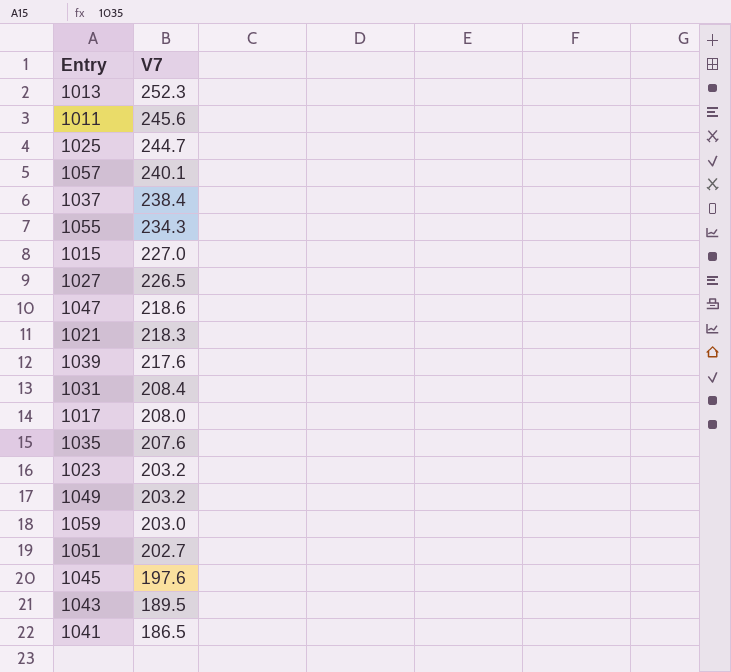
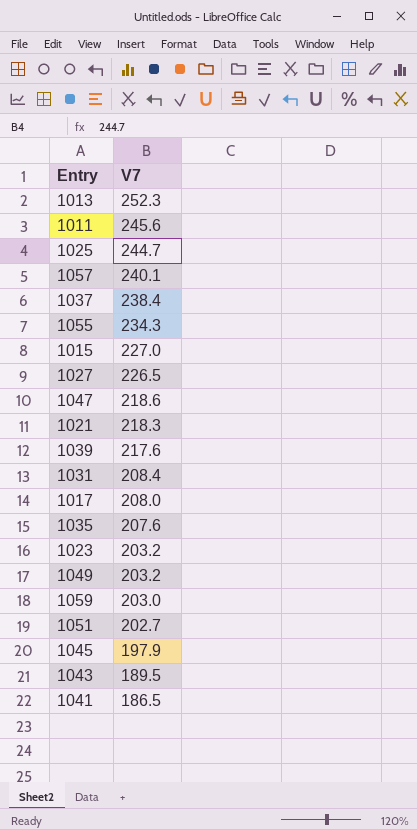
1045 | V7: 197.6 -> 197.9

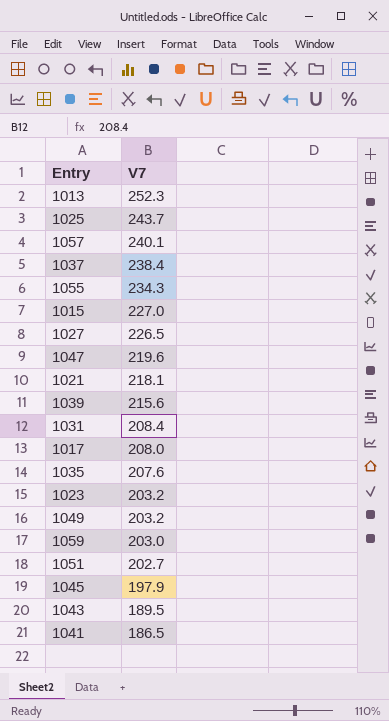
row 1011: 245.6 -> none
1025 | V7: 244.7 -> 243.7
1047 | V7: 218.6 -> 219.6
1021 | V7: 218.3 -> 218.1
1039 | V7: 217.6 -> 215.6

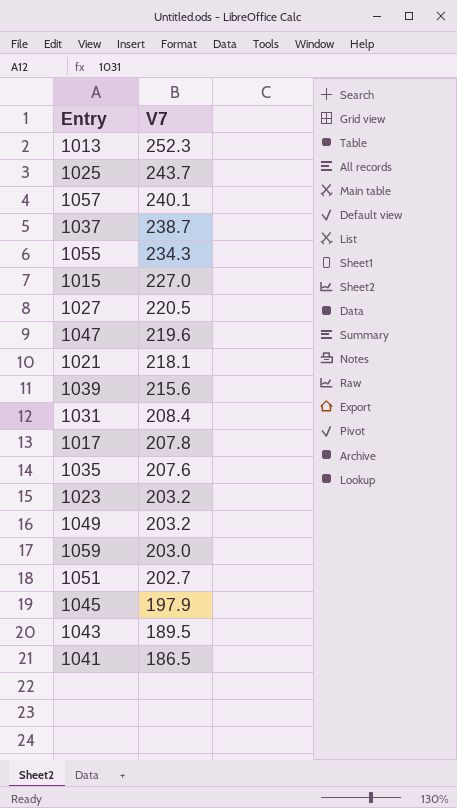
1037 | V7: 238.4 -> 238.7
1027 | V7: 226.5 -> 220.5
1017 | V7: 208.0 -> 207.8

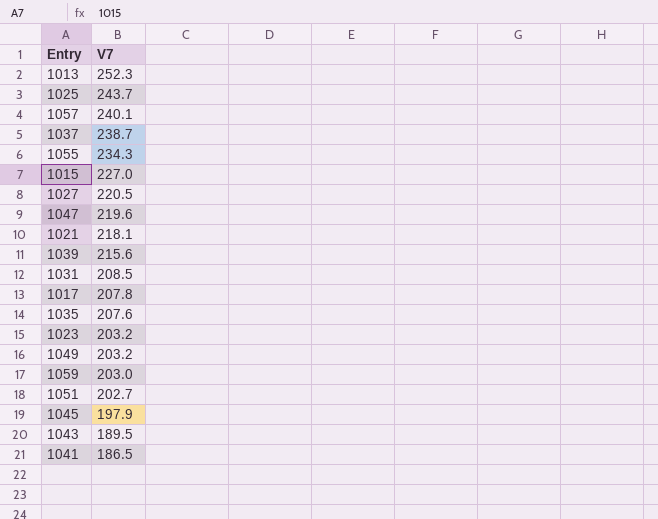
1031 | V7: 208.4 -> 208.5

